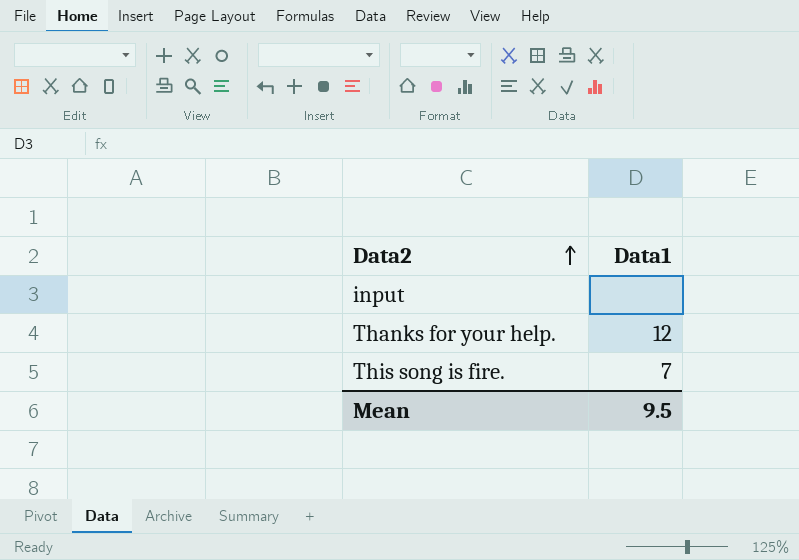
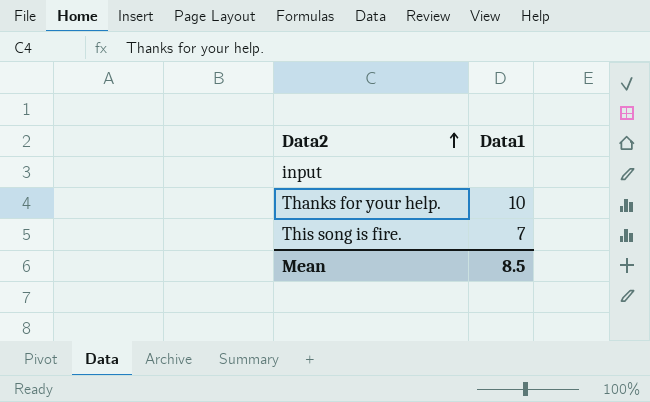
Thanks for your help. | Data1: 12 -> 10
Mean | Data1: 9.5 -> 8.5

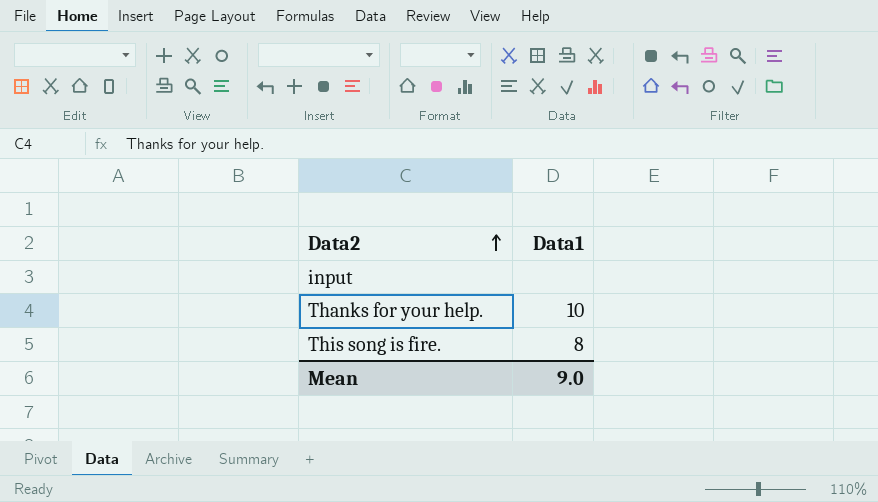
This song is fire. | Data1: 7 -> 8
Mean | Data1: 8.5 -> 9.0

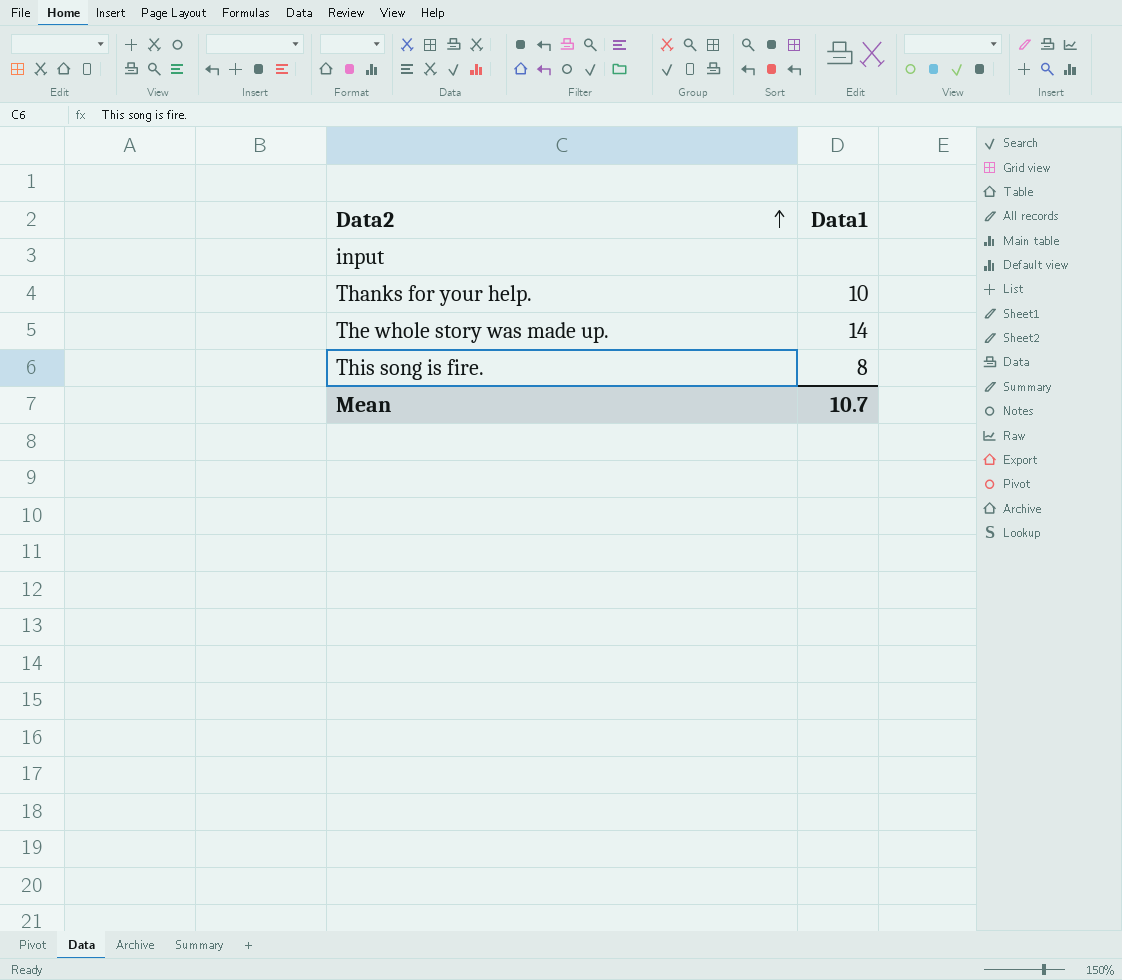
row The whole story was made up.: none -> 14
Mean | Data1: 9.0 -> 10.7

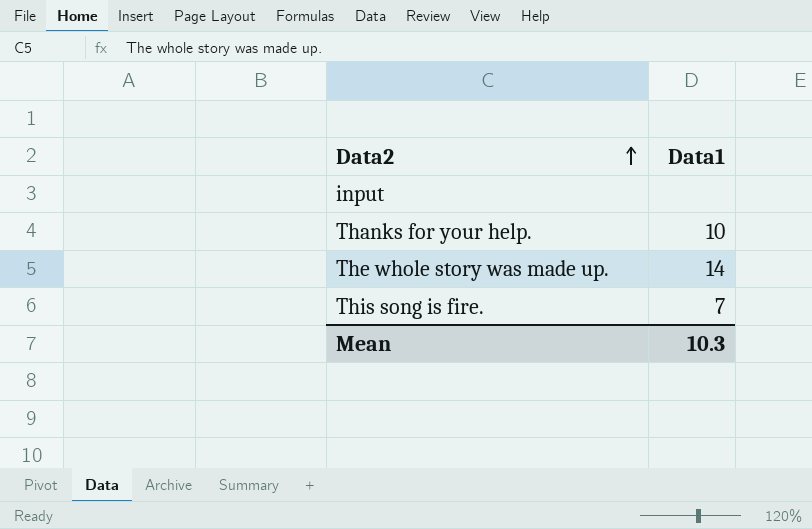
This song is fire. | Data1: 8 -> 7
Mean | Data1: 10.7 -> 10.3

